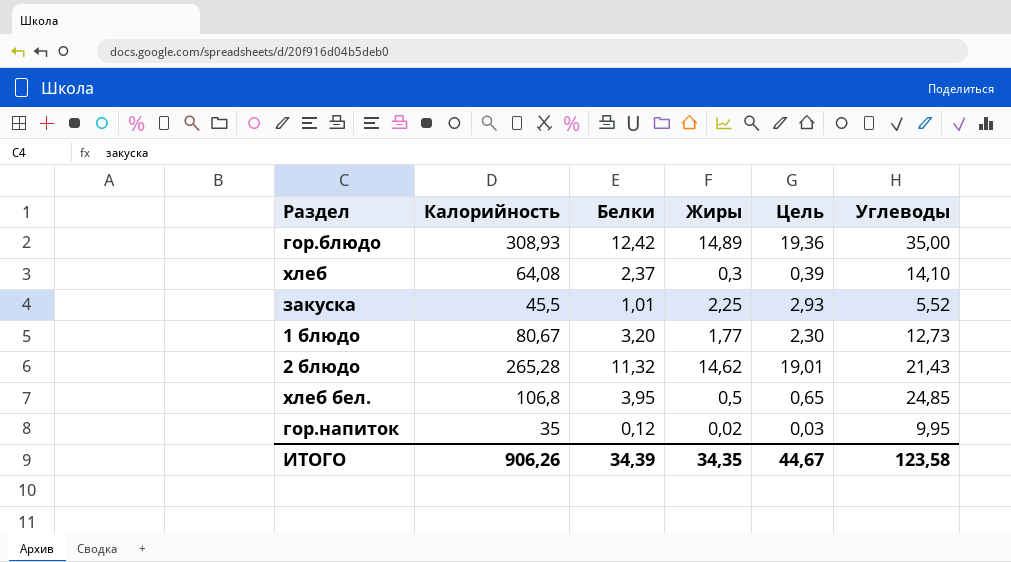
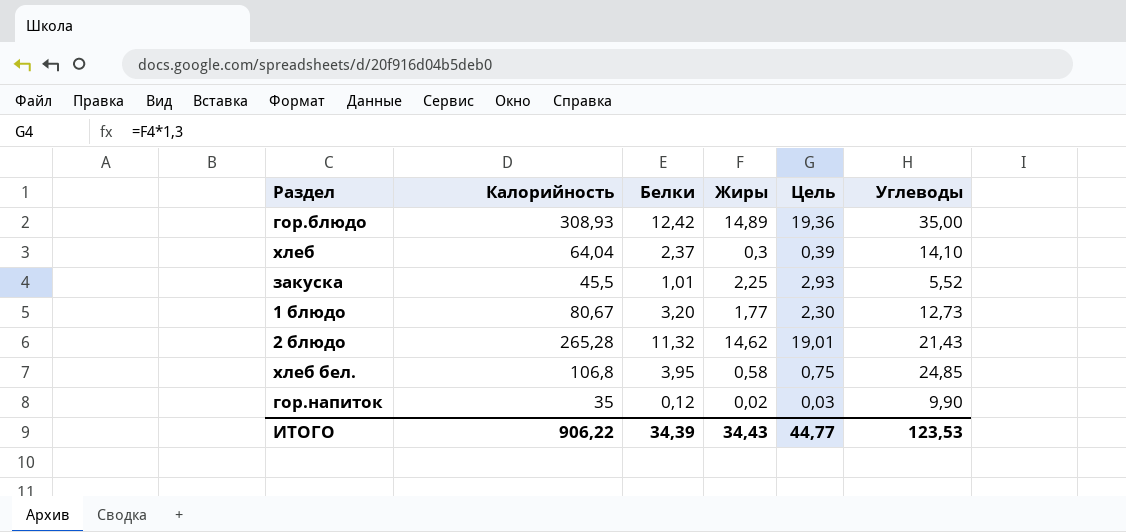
хлеб | Калорийность: 64,08 -> 64,04
хлеб бел. | Жиры: 0,5 -> 0,58
хлеб бел. | Цель: 0,65 -> 0,75
гор.напиток | Углеводы: 9,95 -> 9,90
ИТОГО | Калорийность: 906,26 -> 906,22
ИТОГО | Жиры: 34,35 -> 34,43
ИТОГО | Цель: 44,67 -> 44,77
ИТОГО | Углеводы: 123,58 -> 123,53

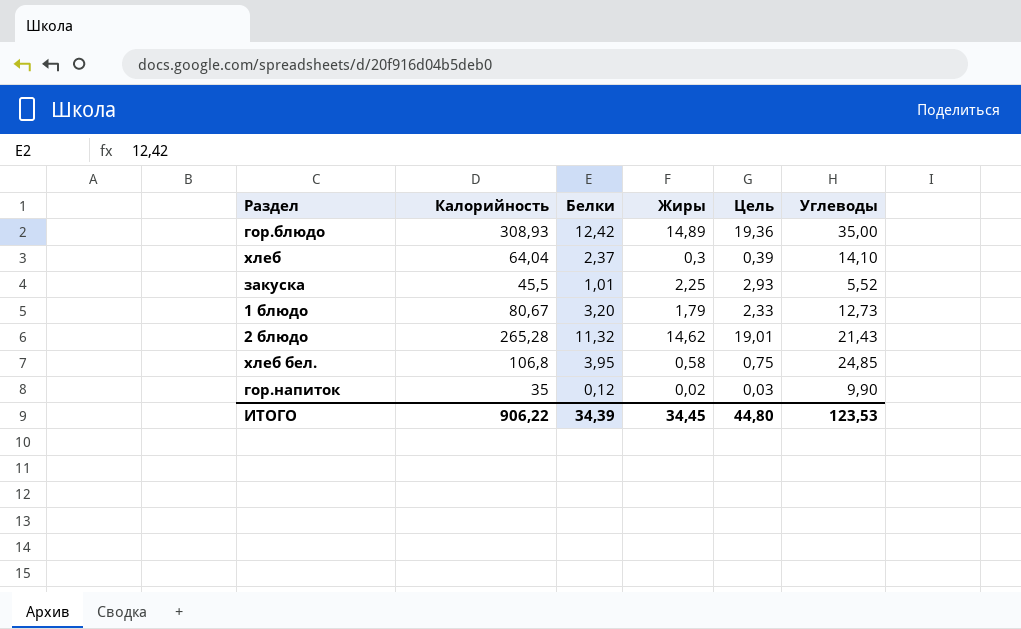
1 блюдо | Жиры: 1,77 -> 1,79
1 блюдо | Цель: 2,30 -> 2,33
ИТОГО | Жиры: 34,43 -> 34,45
ИТОГО | Цель: 44,77 -> 44,80

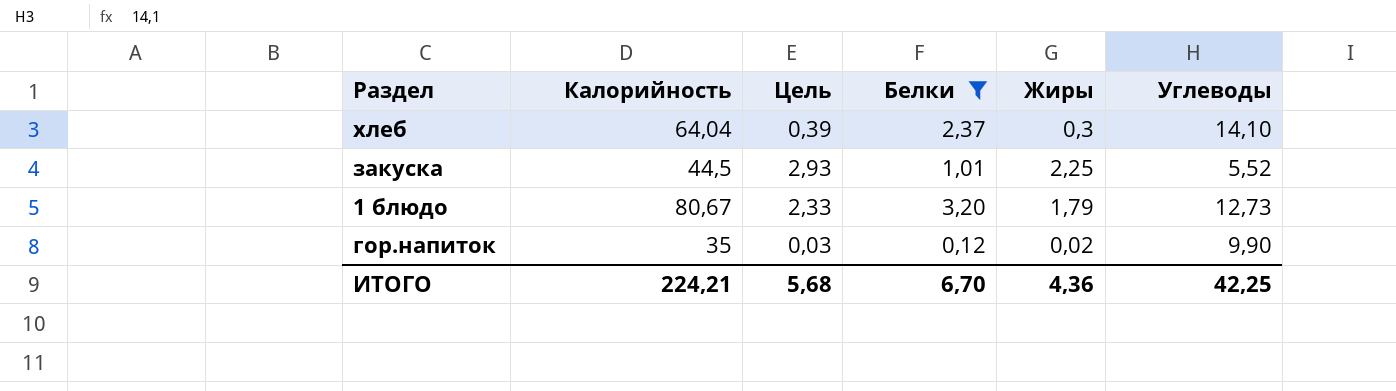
filter: none -> Белки <= 3,20
column Цель | position: 5 -> 3
закуска | Калорийность: 45,5 -> 44,5
ИТОГО | Калорийность: 906,22 -> 224,21
ИТОГО | Цель: 44,80 -> 5,68
ИТОГО | Белки: 34,39 -> 6,70
ИТОГО | Жиры: 34,45 -> 4,36
ИТОГО | Углеводы: 123,53 -> 42,25

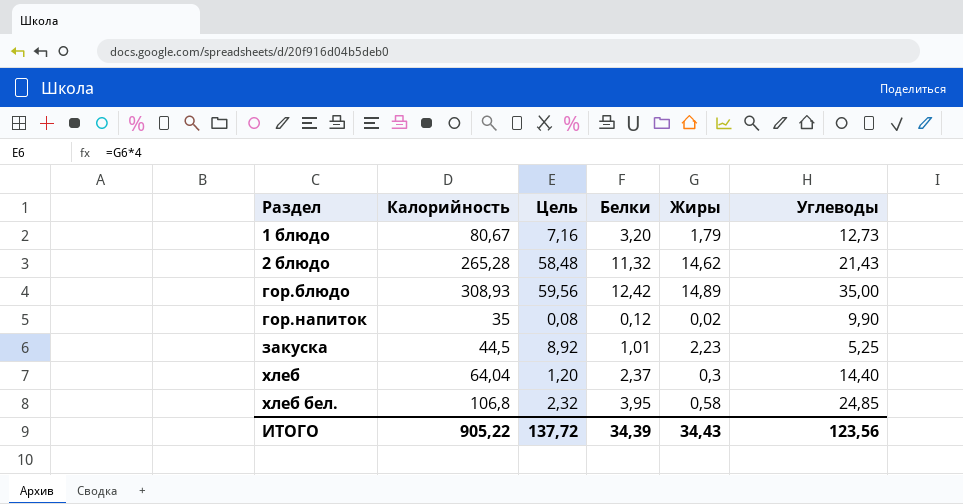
filter: Белки <= 3,20 -> none
row order: none -> Раздел ascending
column Цель | formula: [Жиры] * 1,3 -> [Жиры] * 4
закуска | Жиры: 2,25 -> 2,23
закуска | Углеводы: 5,52 -> 5,25
хлеб | Углеводы: 14,10 -> 14,40
ИТОГО | Калорийность: 224,21 -> 905,22
ИТОГО | Цель: 5,68 -> 137,72
ИТОГО | Белки: 6,70 -> 34,39
ИТОГО | Жиры: 4,36 -> 34,43
ИТОГО | Углеводы: 42,25 -> 123,56

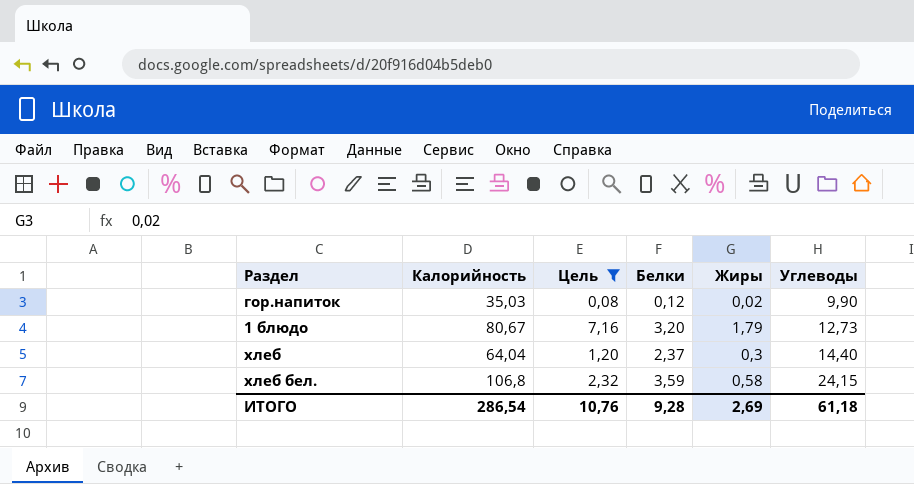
filter: none -> Цель <= 7,16
row order: Раздел ascending -> Углеводы ascending
гор.напиток | Калорийность: 35 -> 35,03
хлеб бел. | Белки: 3,95 -> 3,59
хлеб бел. | Углеводы: 24,85 -> 24,15
ИТОГО | Калорийность: 905,22 -> 286,54
ИТОГО | Цель: 137,72 -> 10,76
ИТОГО | Белки: 34,39 -> 9,28
ИТОГО | Жиры: 34,43 -> 2,69
ИТОГО | Углеводы: 123,56 -> 61,18

